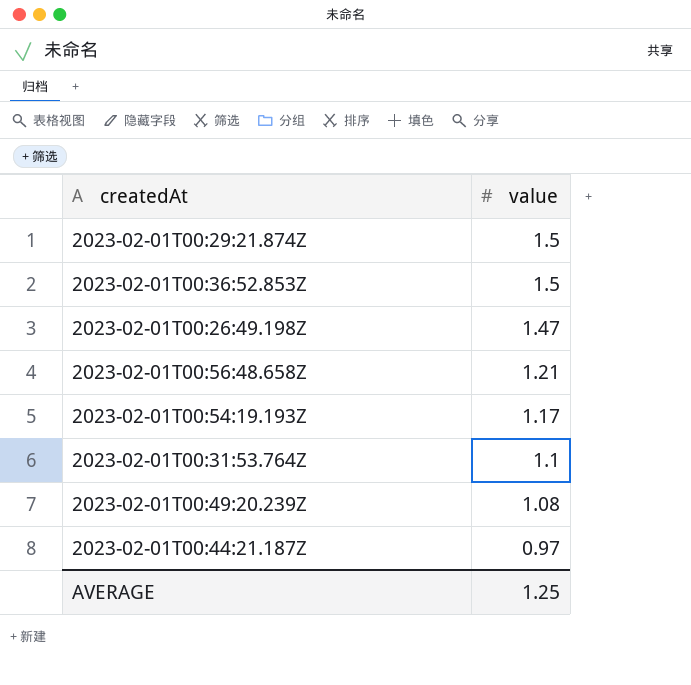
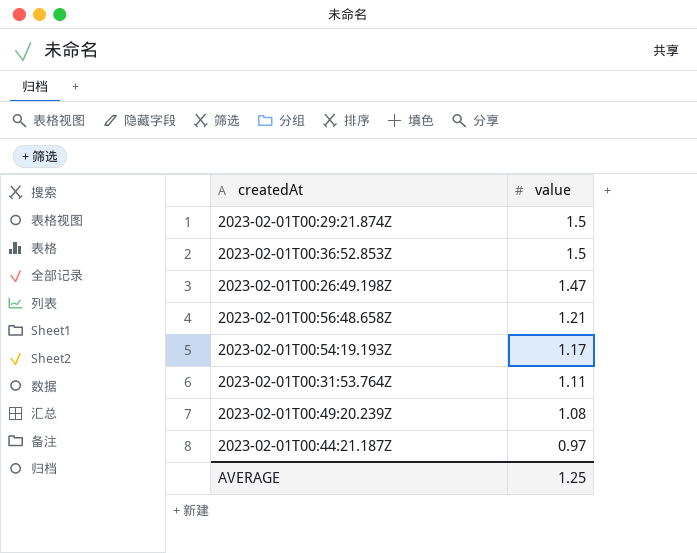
2023-02-01T00:31:53.764Z | value: 1.1 -> 1.11

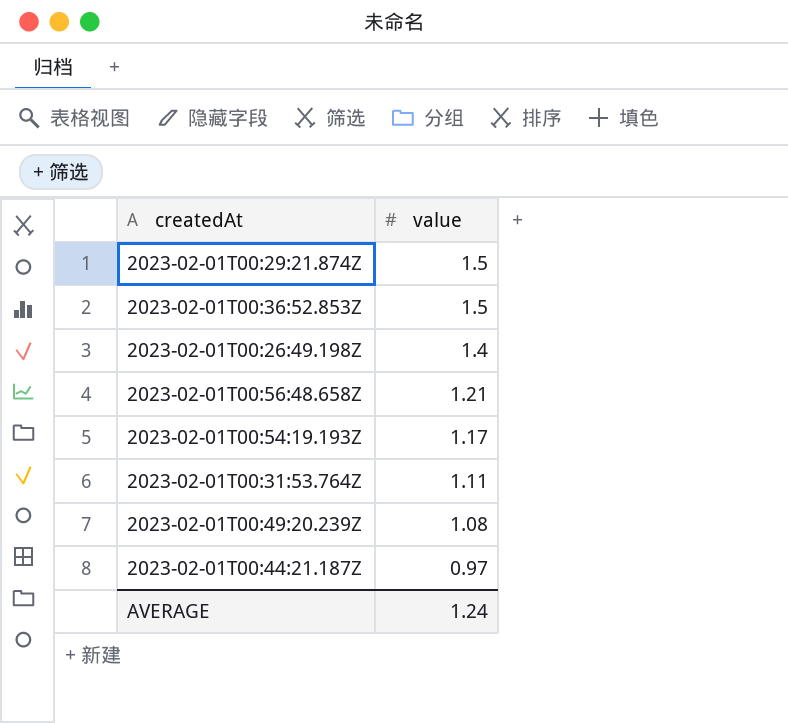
2023-02-01T00:26:49.198Z | value: 1.47 -> 1.4
AVERAGE | value: 1.25 -> 1.24

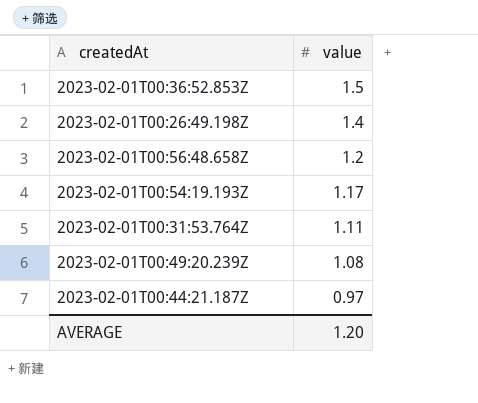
row 2023-02-01T00:29:21.874Z: 1.5 -> none
2023-02-01T00:56:48.658Z | value: 1.21 -> 1.2
AVERAGE | value: 1.24 -> 1.20

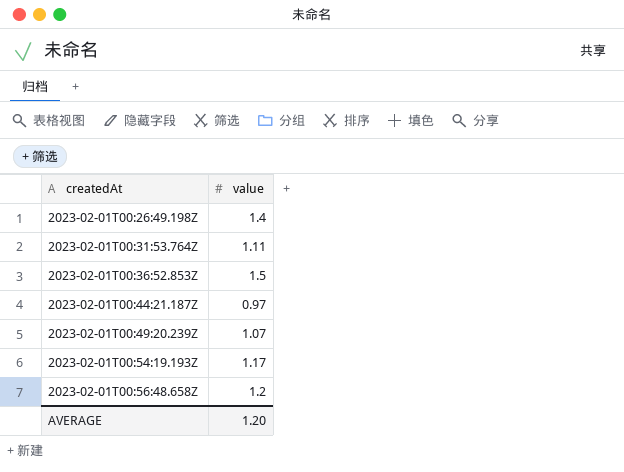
row order: value descending -> createdAt ascending
2023-02-01T00:49:20.239Z | value: 1.08 -> 1.07

